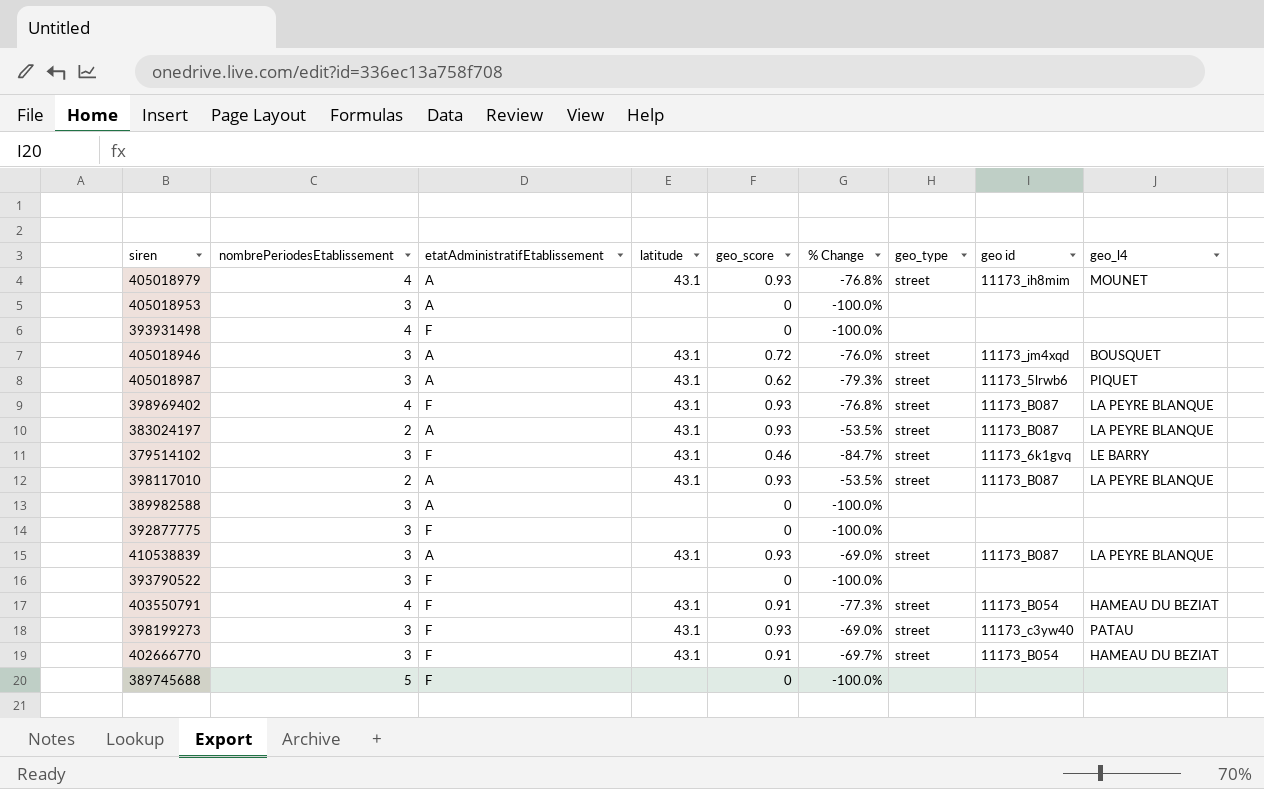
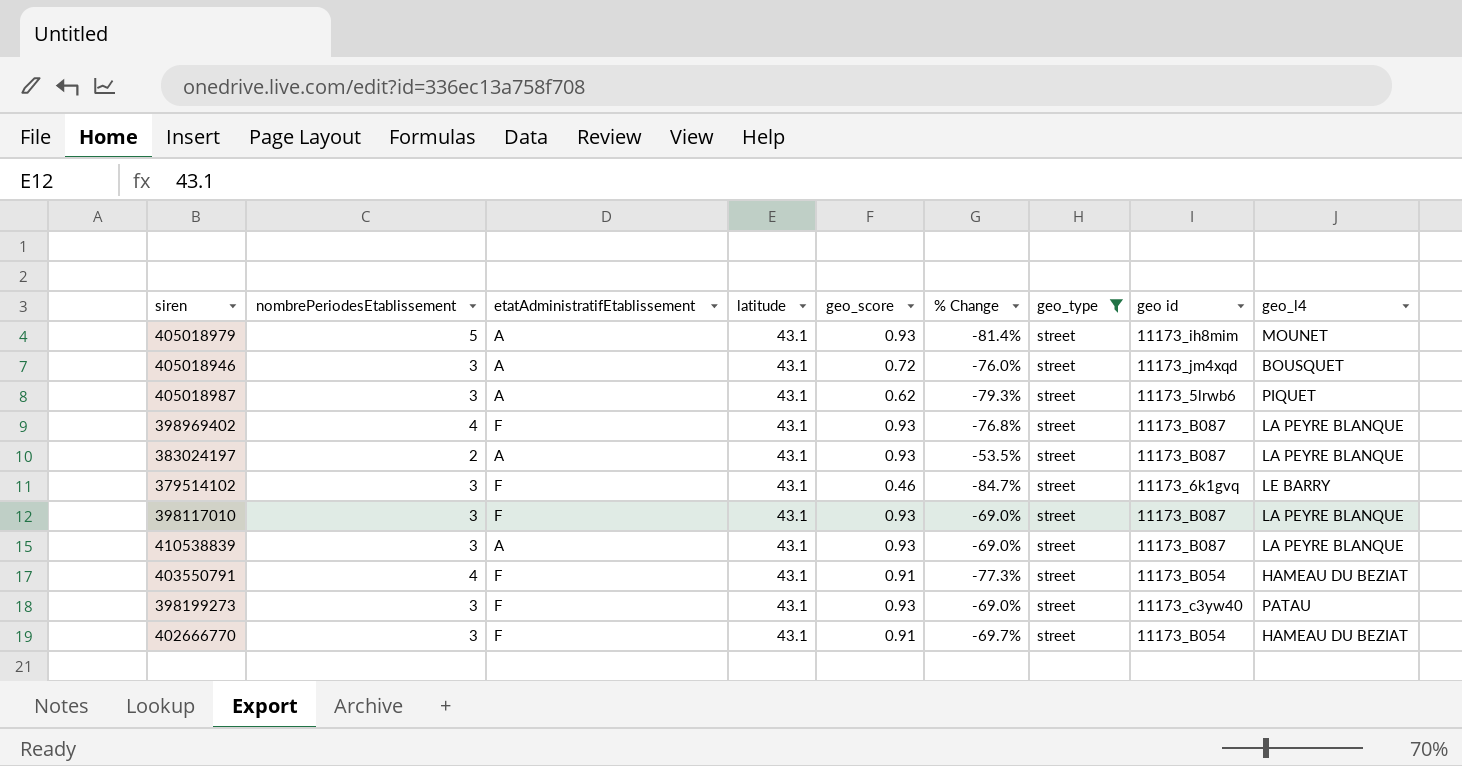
filter: none -> geo_type = street
405018979 | nombrePeriodesEtablissement: 4 -> 5
405018979 | % Change: -76.8% -> -81.4%
398117010 | nombrePeriodesEtablissement: 2 -> 3
398117010 | etatAdministratifEtablissement: A -> F
398117010 | % Change: -53.5% -> -69.0%

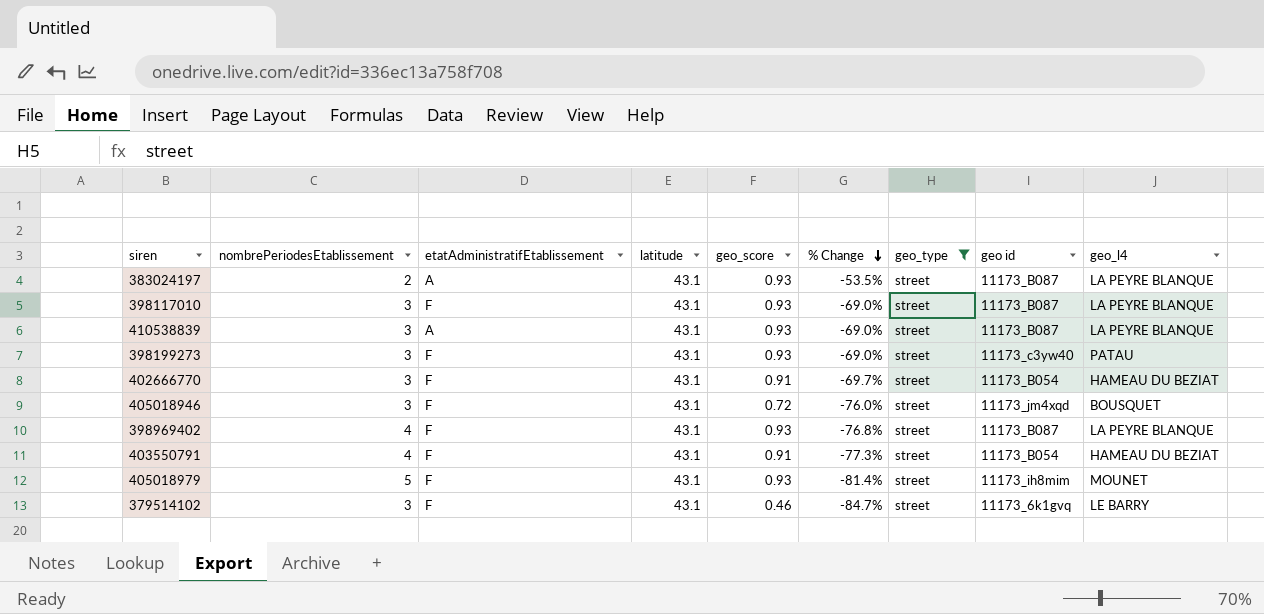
row order: none -> % Change descending
row 405018987: 3 | A | 43.1 | 0.62 | -79.3% | street | 11173_5lrwb6 | PIQUET -> none
405018946 | etatAdministratifEtablissement: A -> F
405018979 | etatAdministratifEtablissement: A -> F

